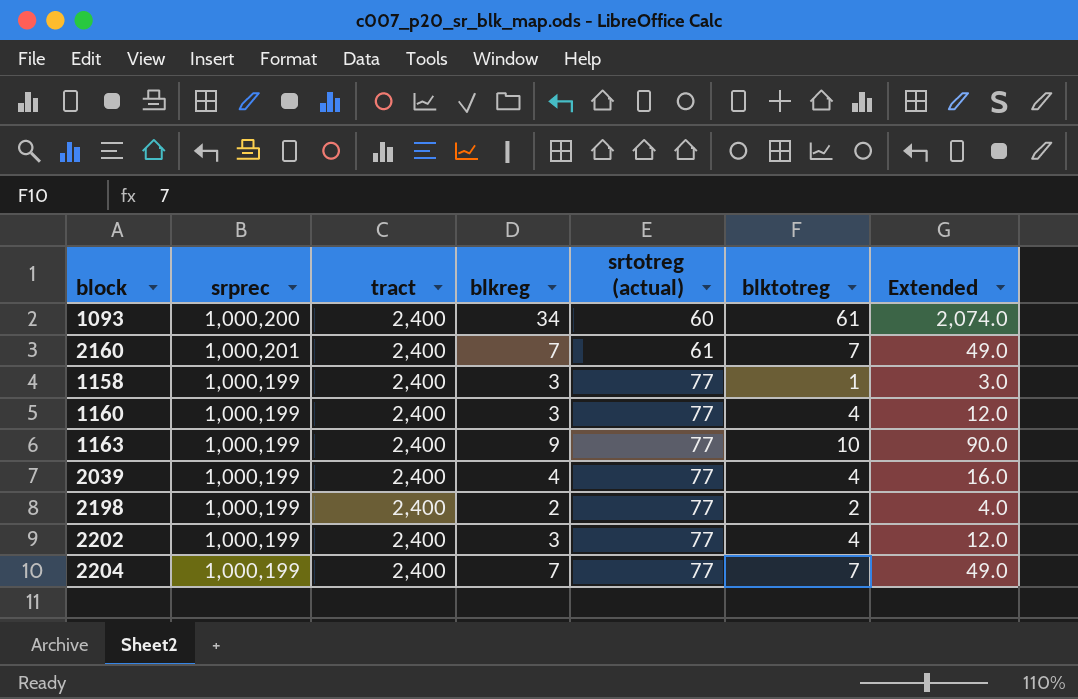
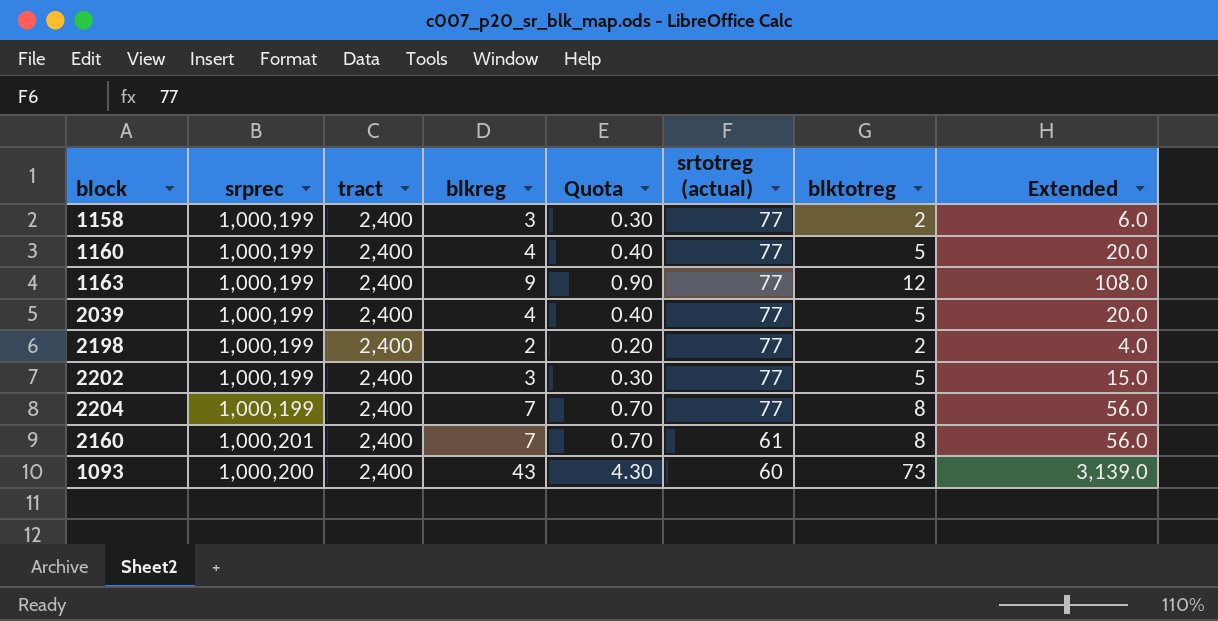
row order: srtotreg (actual) ascending -> srtotreg (actual) descending
column Quota | formula: none -> [blkreg] * 0.1
1158 | blktotreg: 1 -> 2
1158 | Extended: 3.0 -> 6.0
1160 | blkreg: 3 -> 4
1160 | blktotreg: 4 -> 5
1160 | Extended: 12.0 -> 20.0
1163 | blktotreg: 10 -> 12
1163 | Extended: 90.0 -> 108.0
2039 | blktotreg: 4 -> 5
2039 | Extended: 16.0 -> 20.0
2202 | blktotreg: 4 -> 5
2202 | Extended: 12.0 -> 15.0
2204 | blktotreg: 7 -> 8
2204 | Extended: 49.0 -> 56.0
2160 | blktotreg: 7 -> 8
2160 | Extended: 49.0 -> 56.0
1093 | blkreg: 34 -> 43
1093 | blktotreg: 61 -> 73
1093 | Extended: 2,074.0 -> 3,139.0

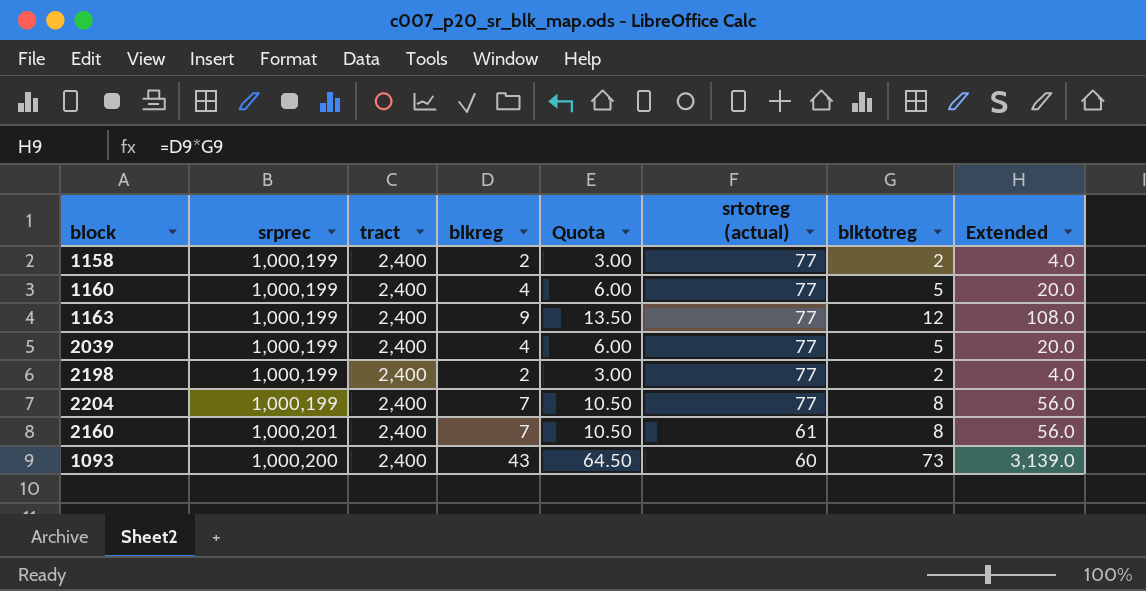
column Quota | formula: [blkreg] * 0.1 -> [blkreg] * 1.5
row 2202: 1,000,199 | 2,400 | 3 | 0.30 | 77 | 5 | 15.0 -> none
1158 | blkreg: 3 -> 2
1158 | Extended: 6.0 -> 4.0

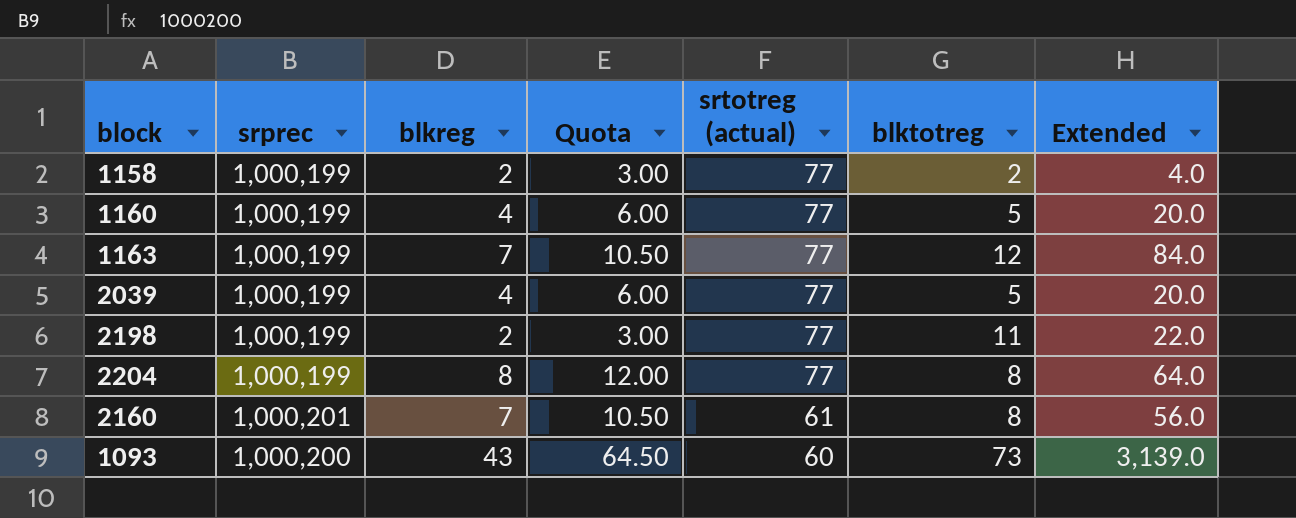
column tract | position: 3 -> none
1163 | blkreg: 9 -> 7
1163 | Quota: 13.50 -> 10.50
1163 | Extended: 108.0 -> 84.0
2198 | blktotreg: 2 -> 11
2198 | Extended: 4.0 -> 22.0
2204 | blkreg: 7 -> 8
2204 | Quota: 10.50 -> 12.00
2204 | Extended: 56.0 -> 64.0

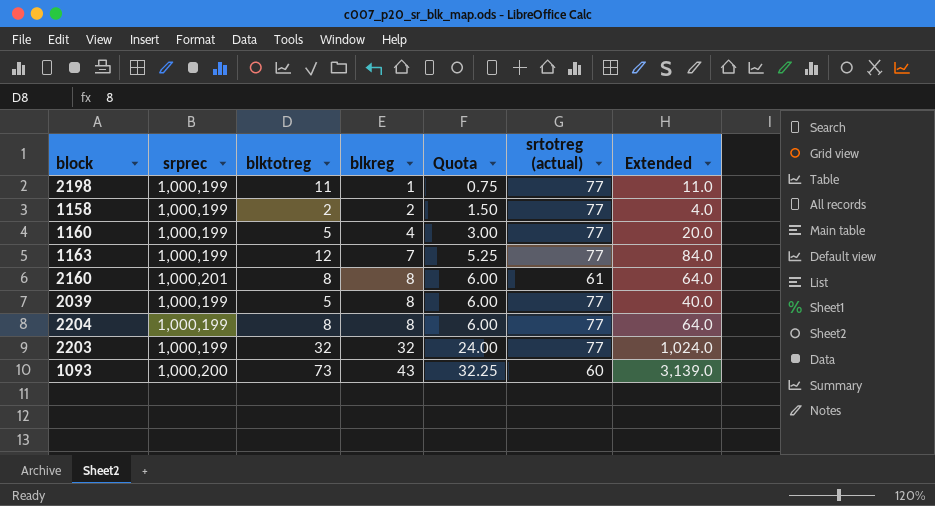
row order: srtotreg (actual) descending -> blkreg ascending
column blktotreg | position: 6 -> 3
column Quota | formula: [blkreg] * 1.5 -> [blkreg] * 0.75
2198 | blkreg: 2 -> 1
2198 | Extended: 22.0 -> 11.0
2160 | blkreg: 7 -> 8
2160 | Extended: 56.0 -> 64.0
2039 | blkreg: 4 -> 8
2039 | Extended: 20.0 -> 40.0
row 2203: none -> 1,000,199 | 32 | 32 | 24.00 | 77 | 1,024.0

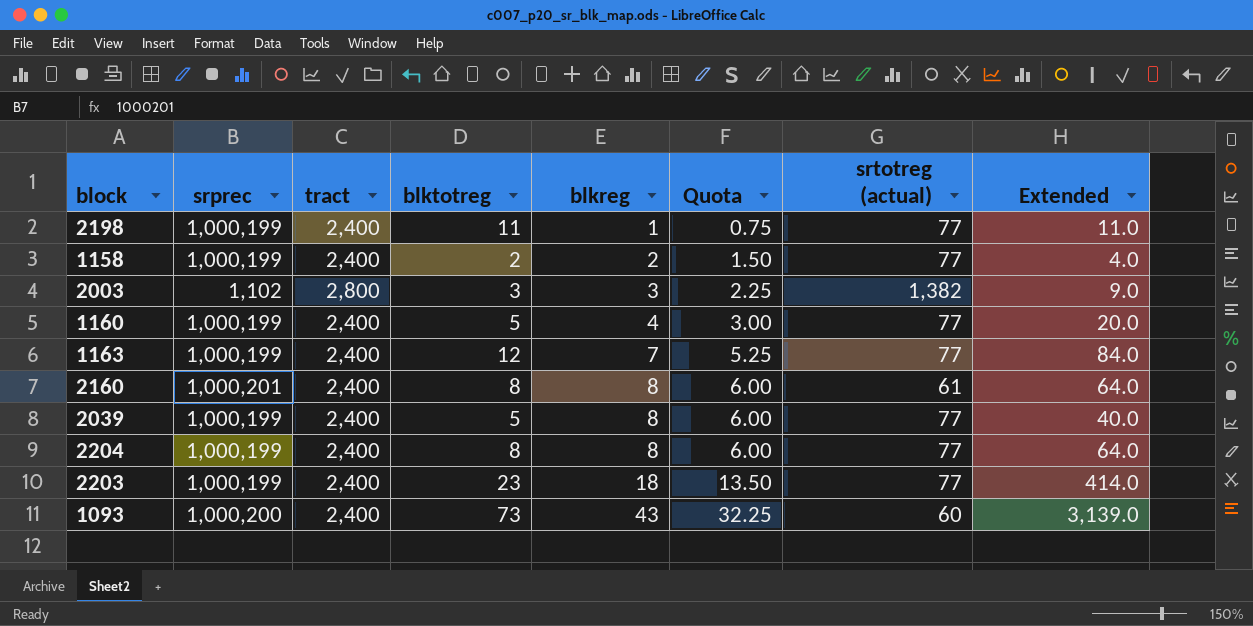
column tract | position: none -> 3
row 2003: none -> 1,102 | 2,800 | 3 | 3 | 2.25 | 1,382 | 9.0
2203 | blktotreg: 32 -> 23
2203 | blkreg: 32 -> 18
2203 | Quota: 24.00 -> 13.50
2203 | Extended: 1,024.0 -> 414.0

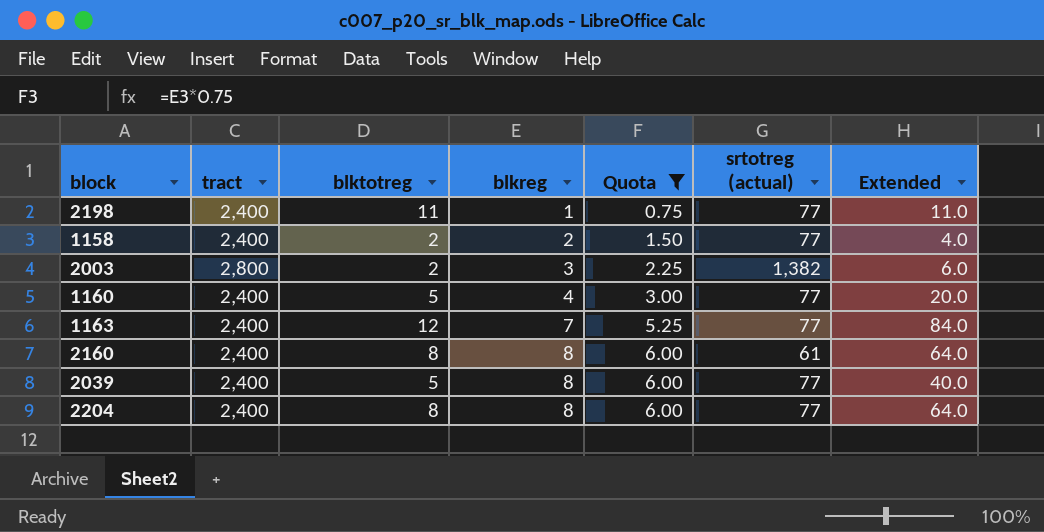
filter: none -> Quota <= 6.00
column srprec | position: 2 -> none
2003 | blktotreg: 3 -> 2
2003 | Extended: 9.0 -> 6.0

